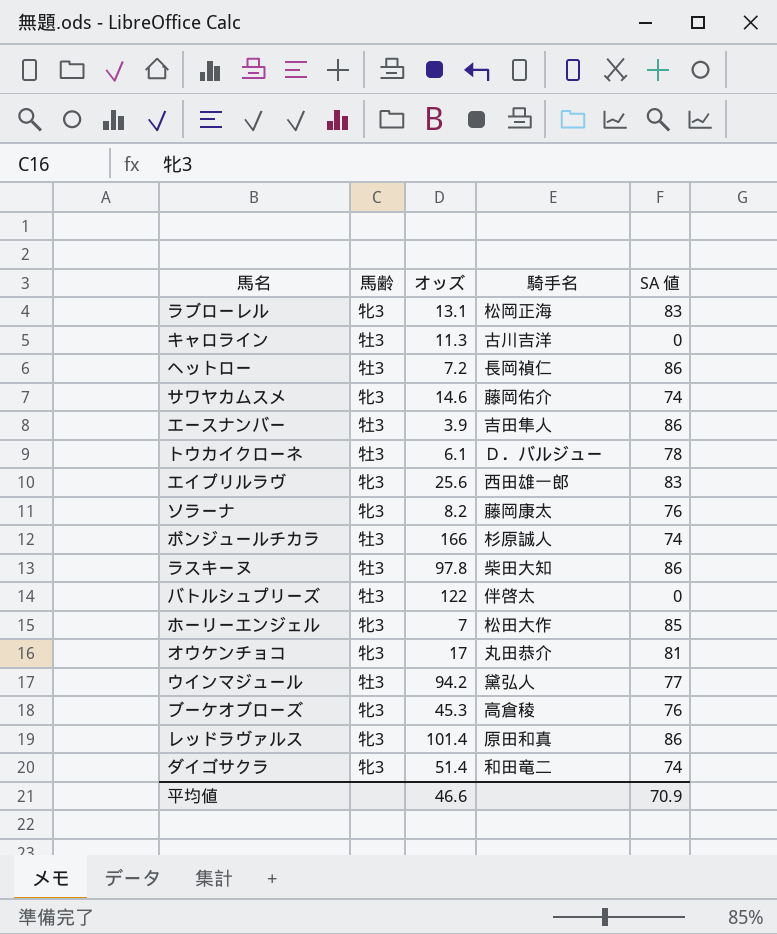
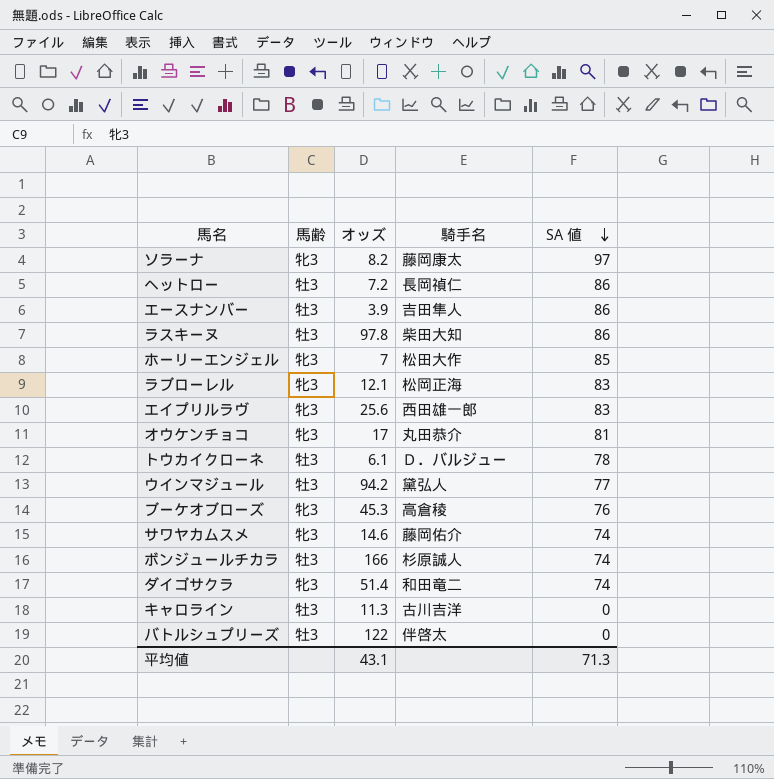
row order: none -> SA 値 descending
row レッドラヴァルス: 牝3 | 101.4 | 原田和真 | 86 -> none
ソラーナ | SA 値: 76 -> 97
ラブローレル | オッズ: 13.1 -> 12.1
平均値 | オッズ: 46.6 -> 43.1
平均値 | SA 値: 70.9 -> 71.3

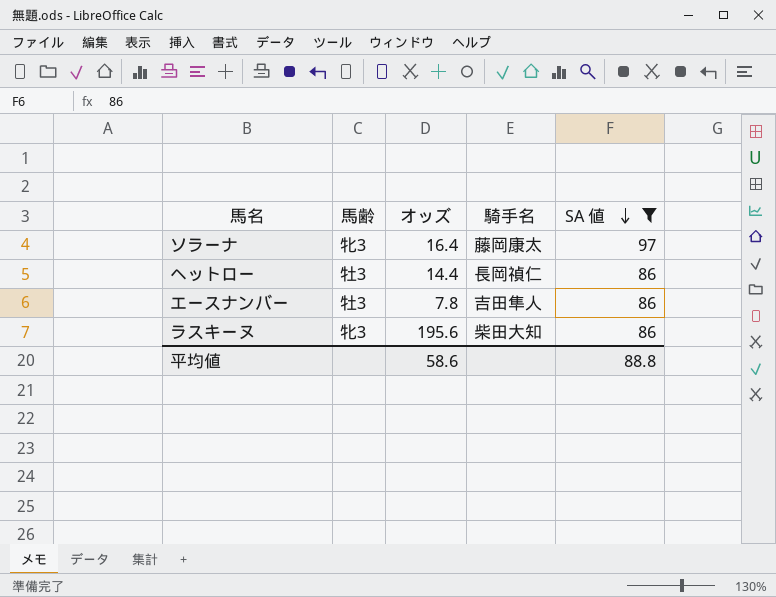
filter: none -> SA 値 >= 86
ソラーナ | オッズ: 8.2 -> 16.4
ヘットロー | オッズ: 7.2 -> 14.4
エースナンバー | オッズ: 3.9 -> 7.8
ラスキーヌ | 馬齢: 牡3 -> 牝3
ラスキーヌ | オッズ: 97.8 -> 195.6
平均値 | オッズ: 43.1 -> 58.6
平均値 | SA 値: 71.3 -> 88.8

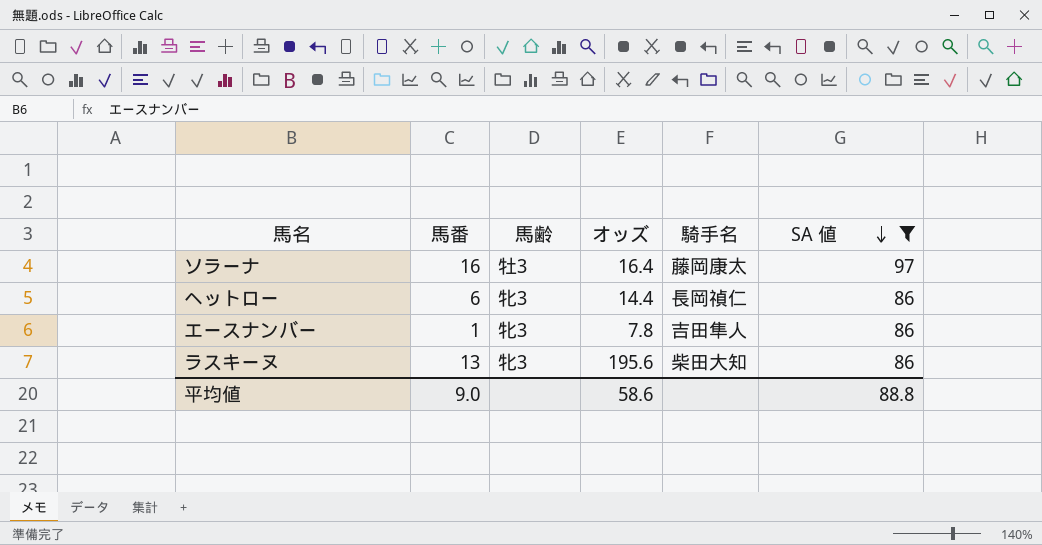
column 馬番 | position: none -> 2
ソラーナ | 馬齢: 牝3 -> 牡3
ヘットロー | 馬齢: 牡3 -> 牝3
エースナンバー | 馬齢: 牡3 -> 牝3

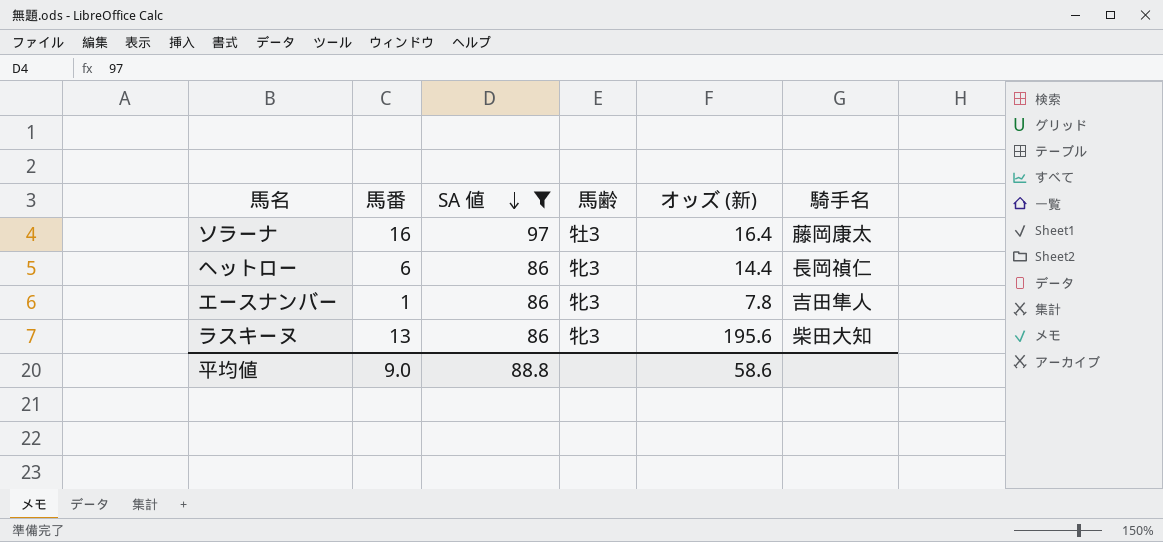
column SA 値 | position: 6 -> 3
column name: オッズ -> オッズ (新)

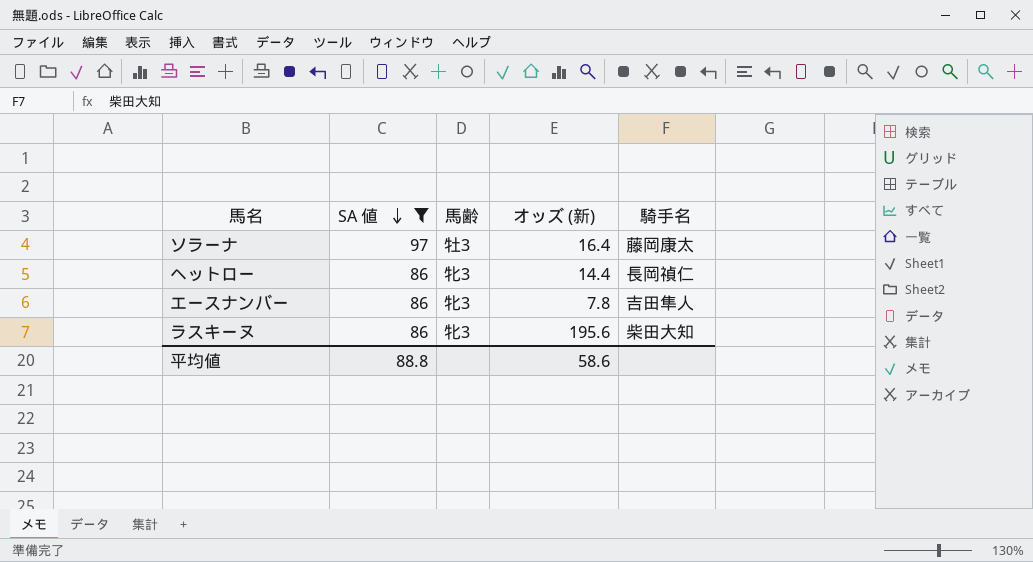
column 馬番 | position: 2 -> none

